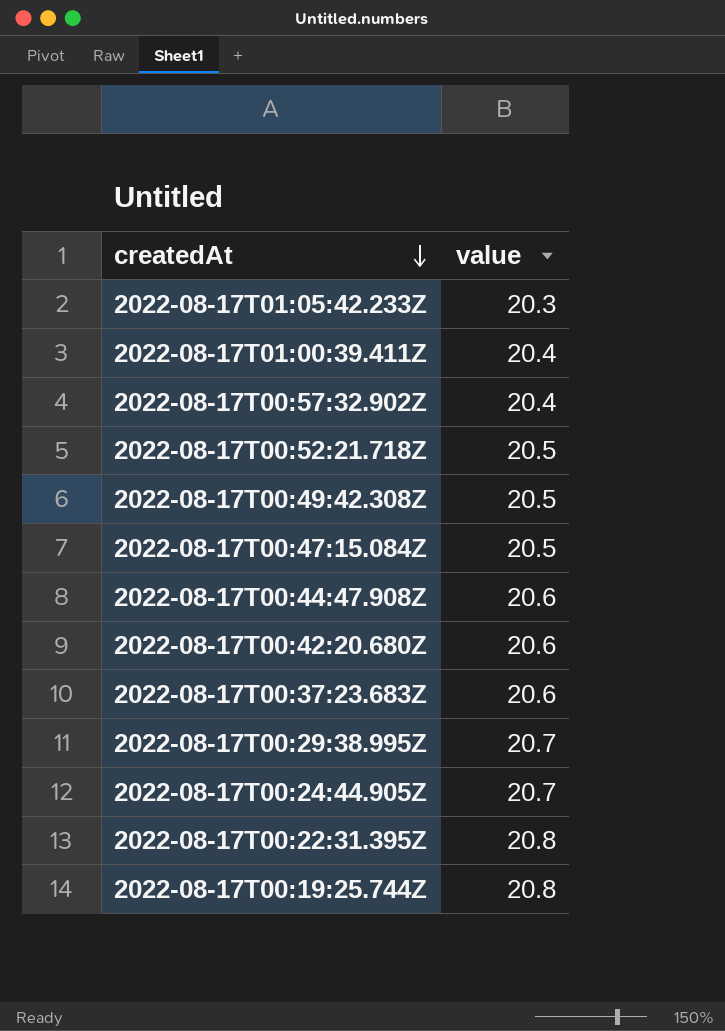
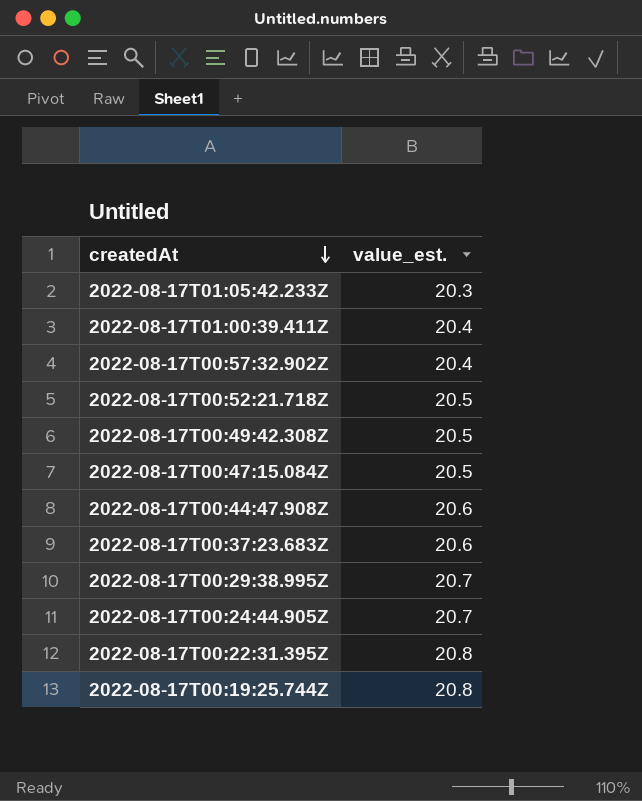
column name: value -> value_est.
row 2022-08-17T00:42:20.680Z: 20.6 -> none

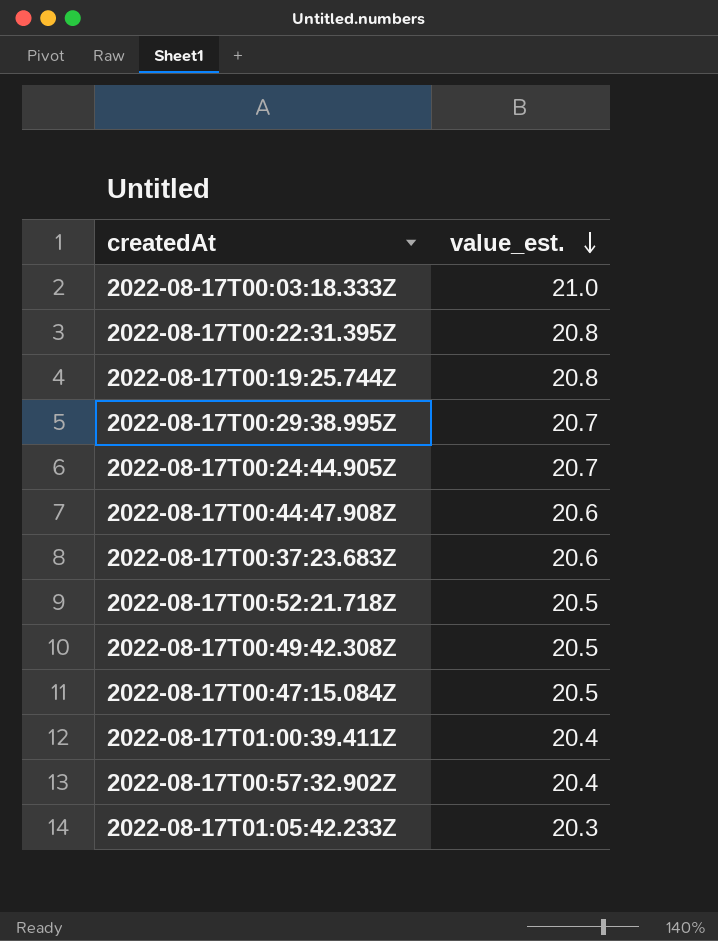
row order: createdAt descending -> value_est. descending
row 2022-08-17T00:03:18.333Z: none -> 21.0

